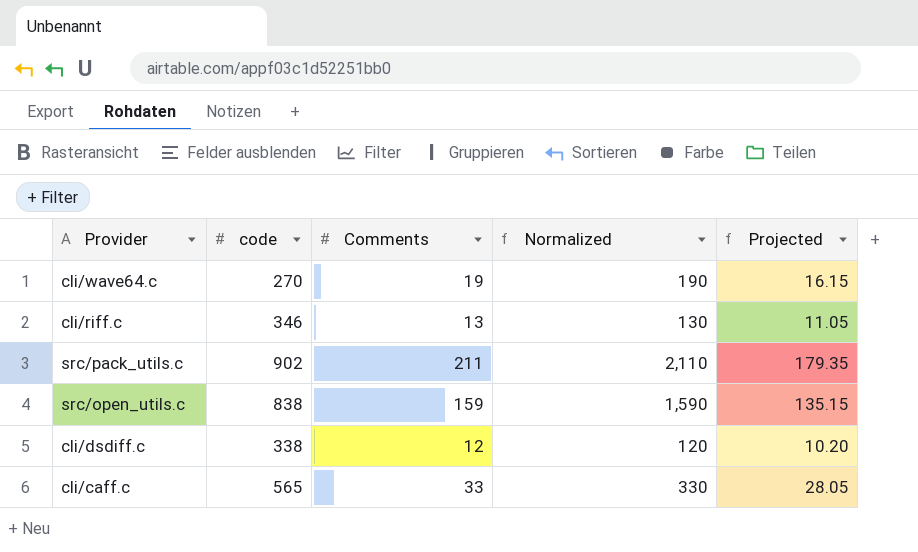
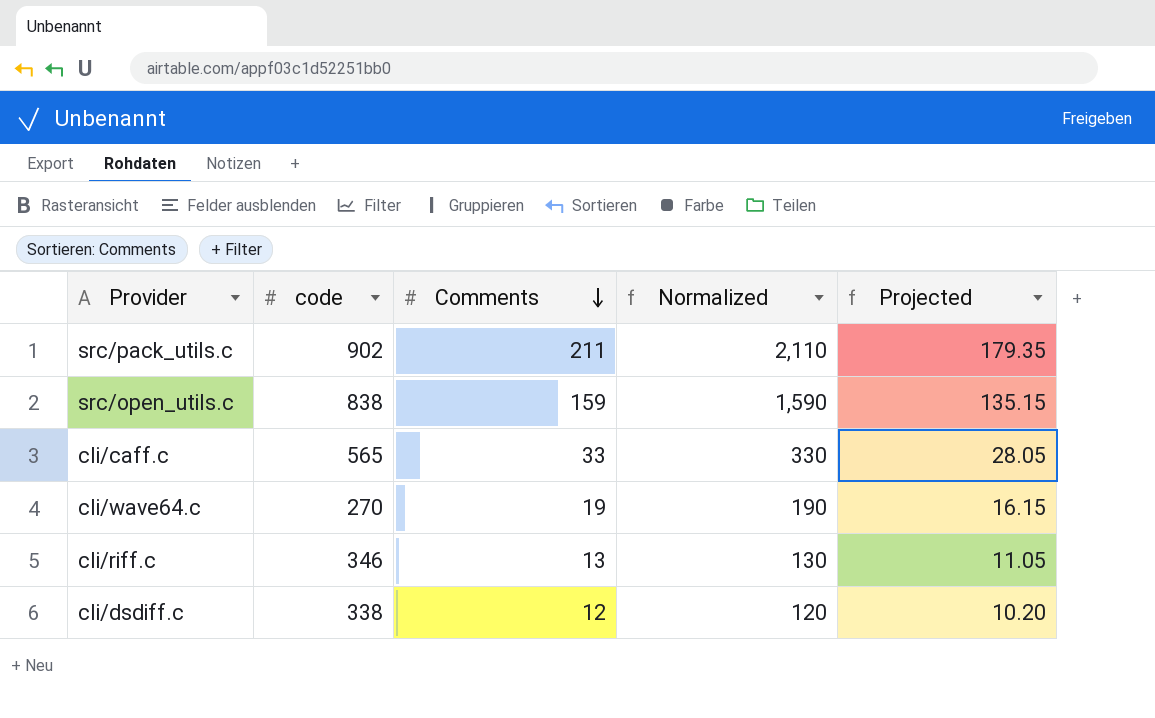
row order: none -> Comments descending

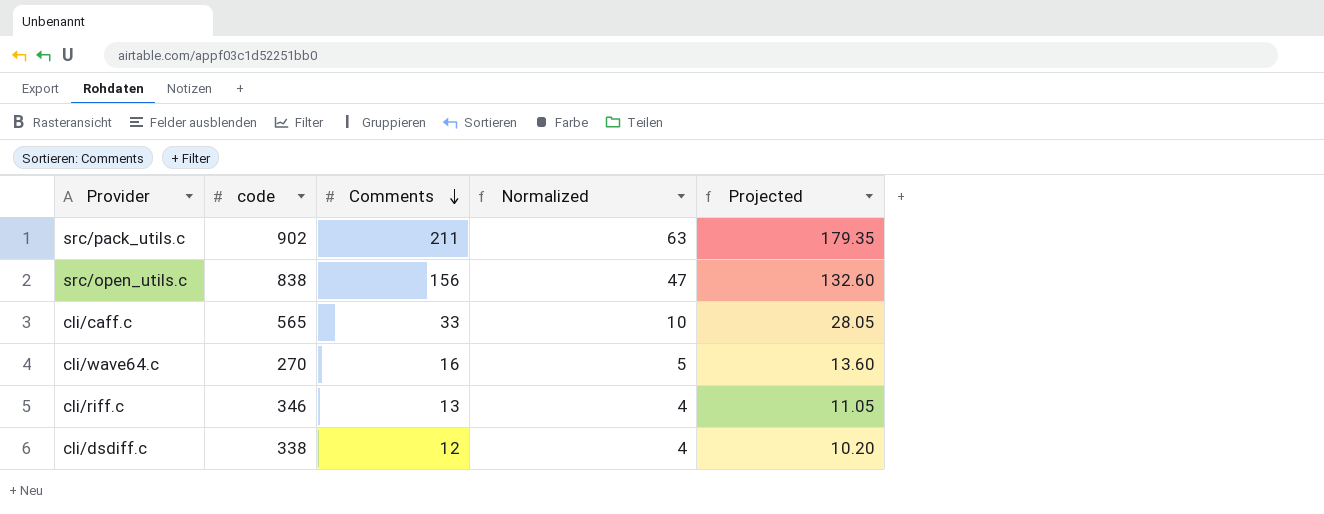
column Normalized | formula: [Comments] * 10 -> [Comments] * 0.3
src/open_utils.c | Comments: 159 -> 156
src/open_utils.c | Projected: 135.15 -> 132.60
cli/wave64.c | Comments: 19 -> 16
cli/wave64.c | Projected: 16.15 -> 13.60

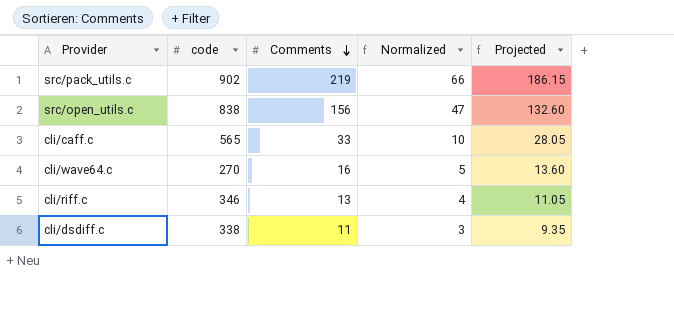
src/pack_utils.c | Comments: 211 -> 219
src/pack_utils.c | Normalized: 63 -> 66
src/pack_utils.c | Projected: 179.35 -> 186.15
cli/dsdiff.c | Comments: 12 -> 11
cli/dsdiff.c | Normalized: 4 -> 3
cli/dsdiff.c | Projected: 10.20 -> 9.35

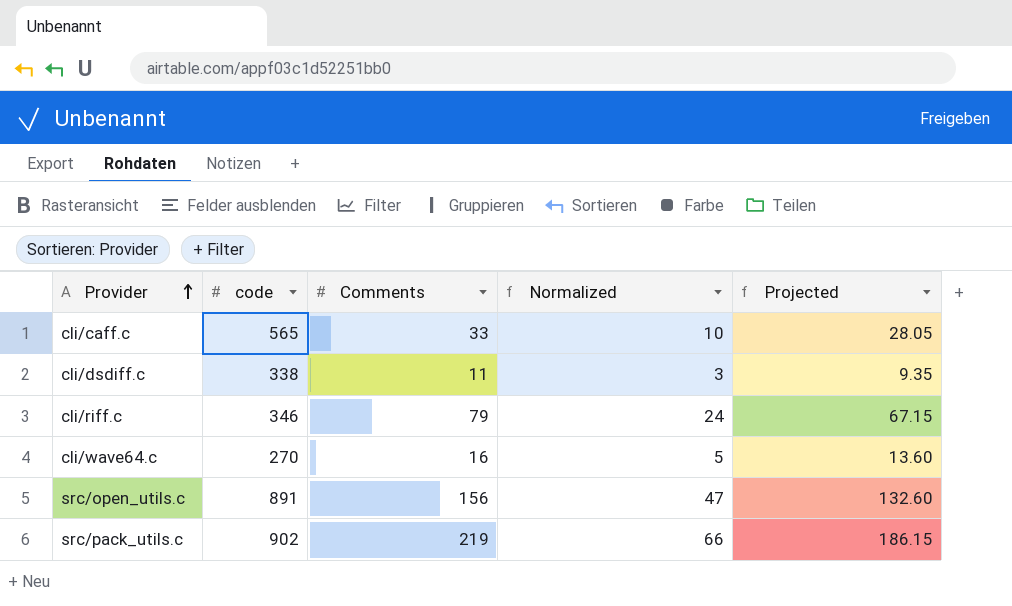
row order: Comments descending -> Provider ascending
cli/riff.c | Comments: 13 -> 79
cli/riff.c | Normalized: 4 -> 24
cli/riff.c | Projected: 11.05 -> 67.15
src/open_utils.c | code: 838 -> 891

